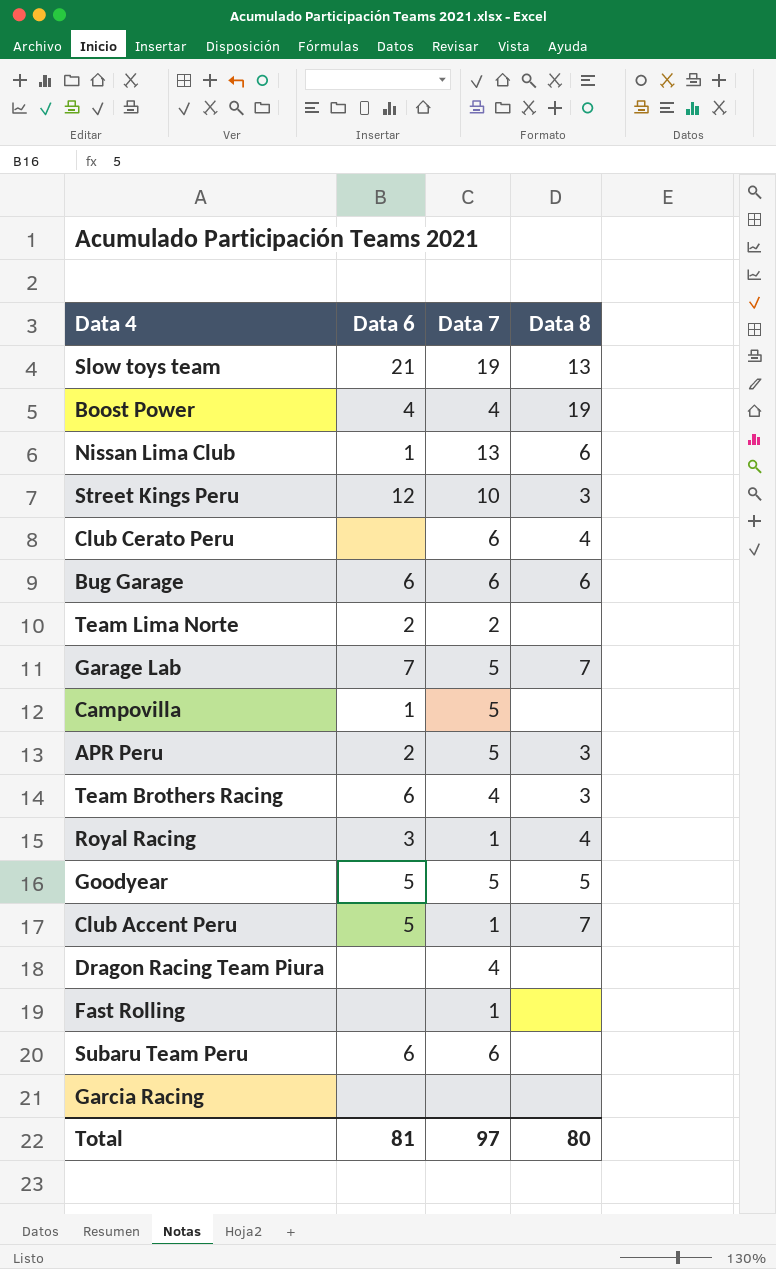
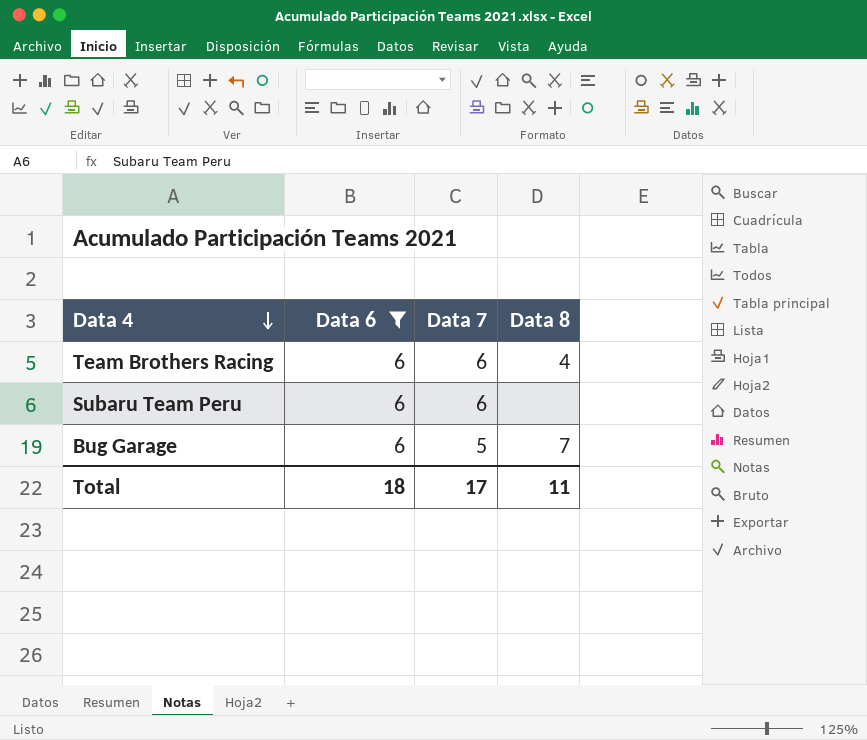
filter: none -> Data 6 = 6
row order: none -> Data 4 descending
Team Brothers Racing | Data 7: 4 -> 6
Team Brothers Racing | Data 8: 3 -> 4
Bug Garage | Data 7: 6 -> 5
Bug Garage | Data 8: 6 -> 7
Total | Data 6: 81 -> 18
Total | Data 7: 97 -> 17
Total | Data 8: 80 -> 11

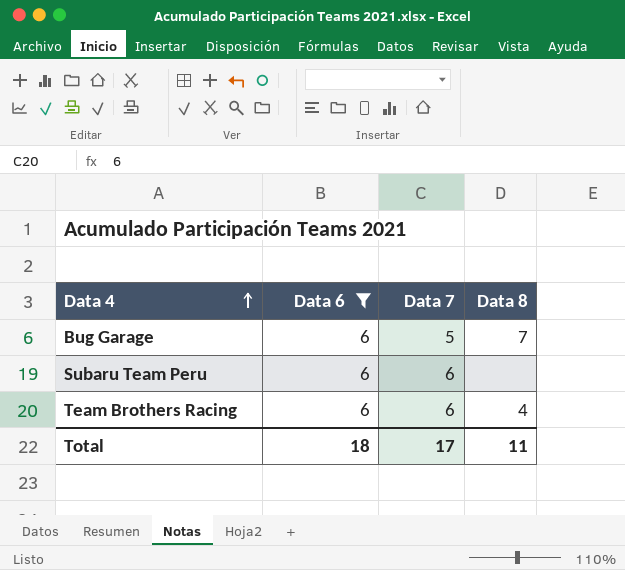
row order: Data 4 descending -> Data 4 ascending

